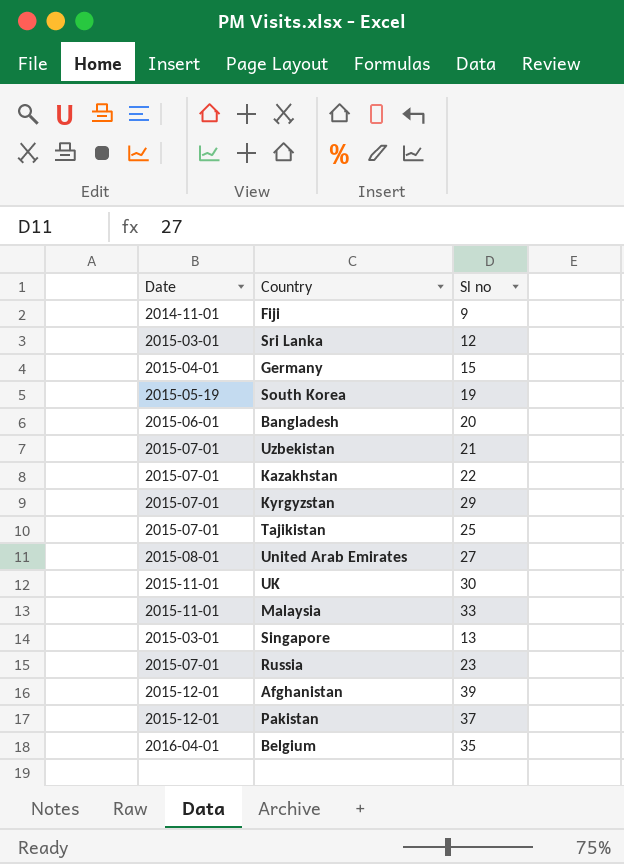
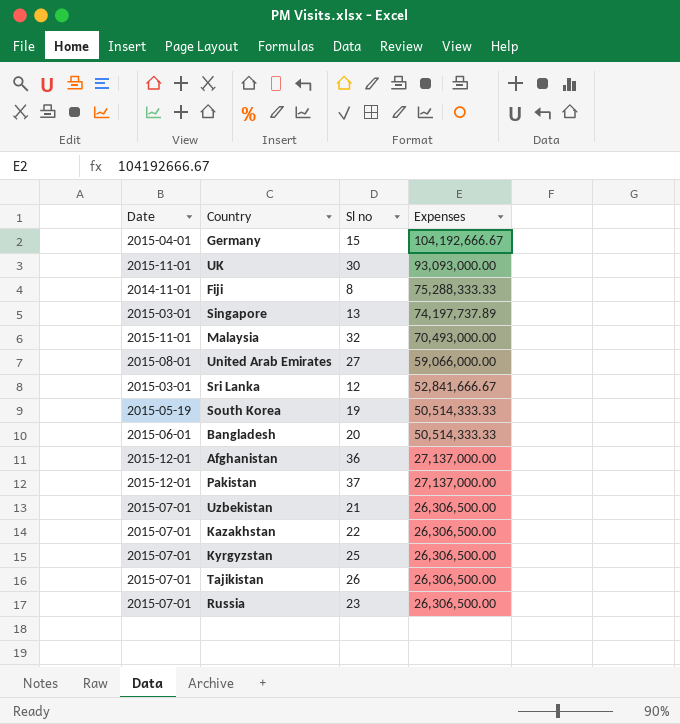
row order: none -> Expenses descending
column Expenses | position: none -> 4
row Belgium: 2016-04-01 | 35 -> none
Fiji | Sl no: 9 -> 8
Malaysia | Sl no: 33 -> 32
Afghanistan | Sl no: 39 -> 36
Kyrgyzstan | Sl no: 29 -> 25
Tajikistan | Sl no: 25 -> 26

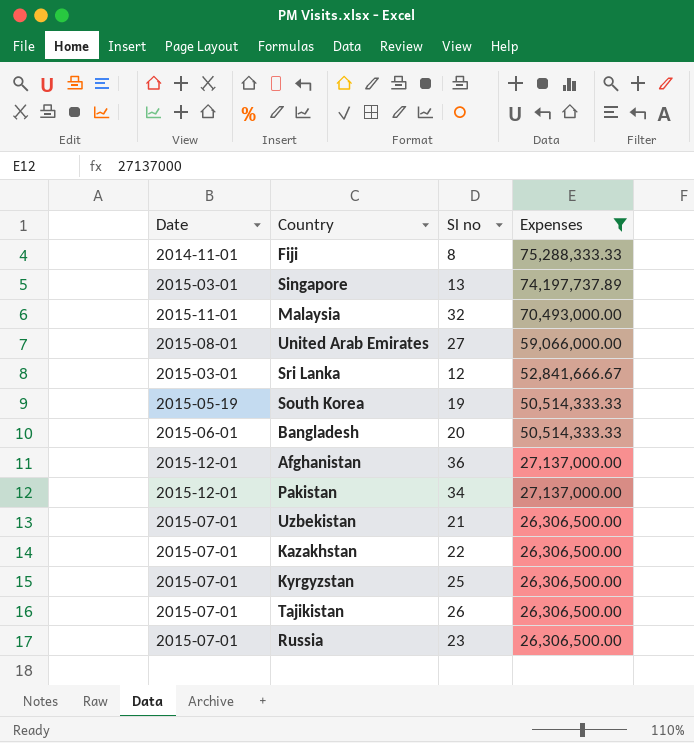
filter: none -> Expenses <= 75,288,333.33
Pakistan | Sl no: 37 -> 34

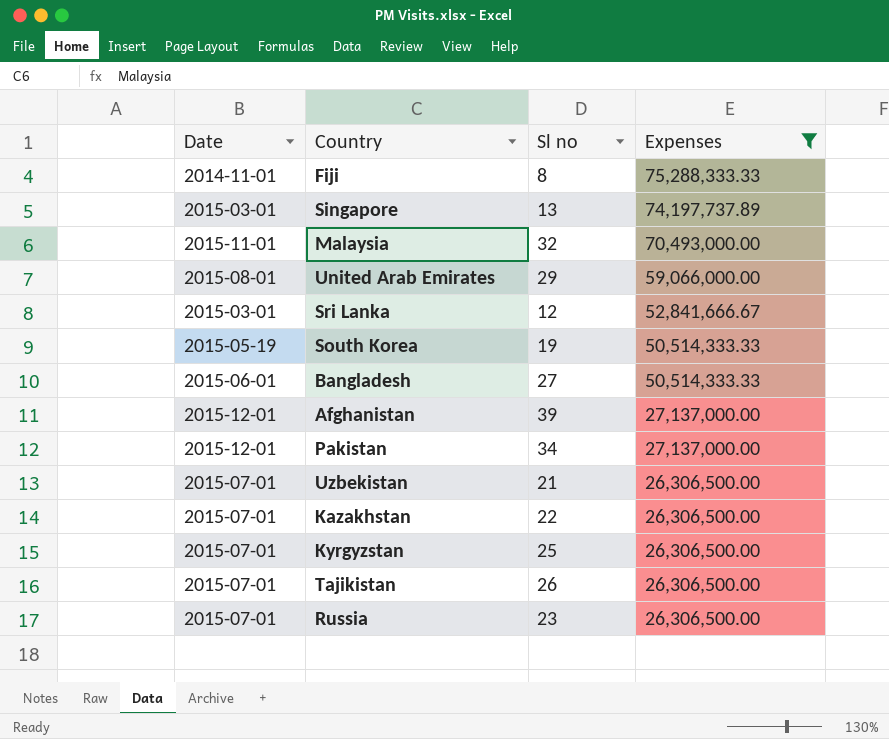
United Arab Emirates | Sl no: 27 -> 29
Bangladesh | Sl no: 20 -> 27
Afghanistan | Sl no: 36 -> 39

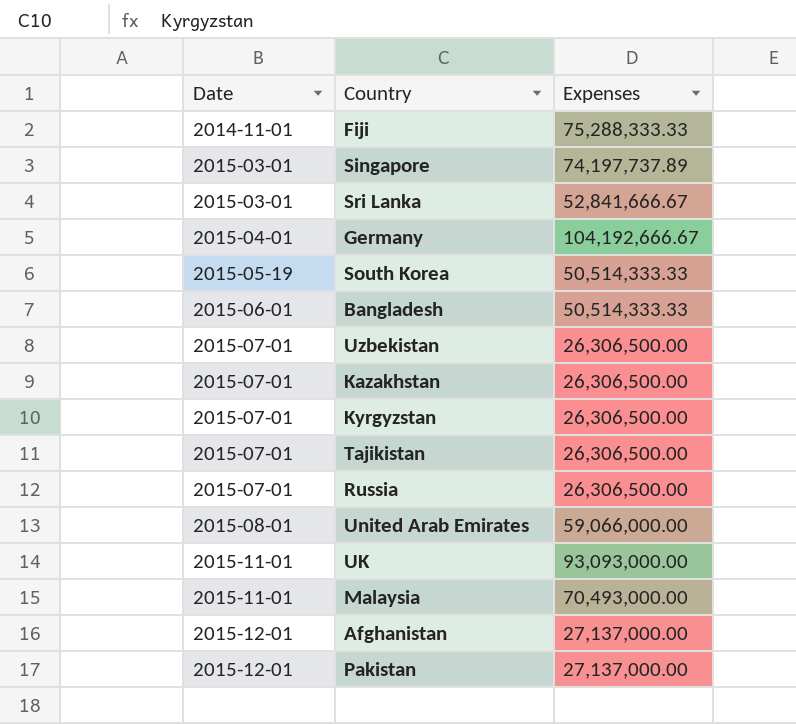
filter: Expenses <= 75,288,333.33 -> none
row order: Expenses descending -> Date ascending
column Sl no | position: 3 -> none

